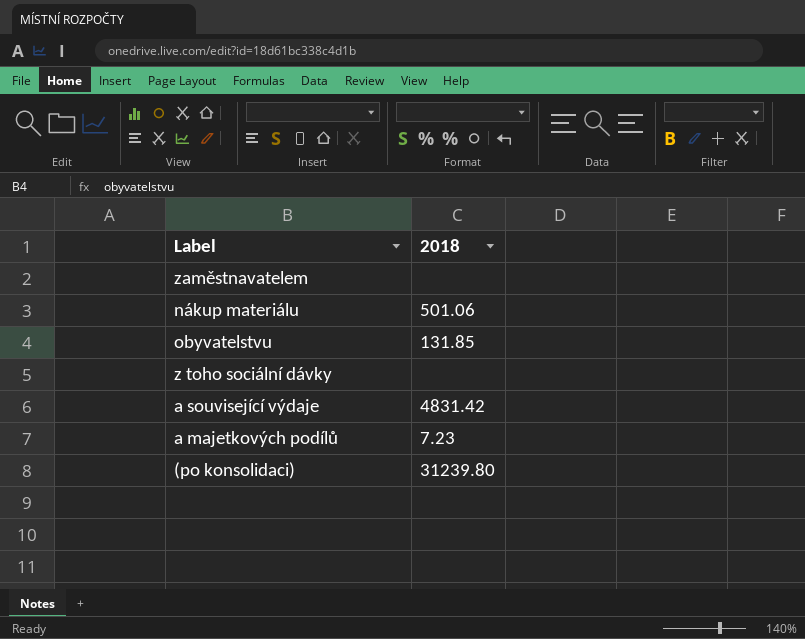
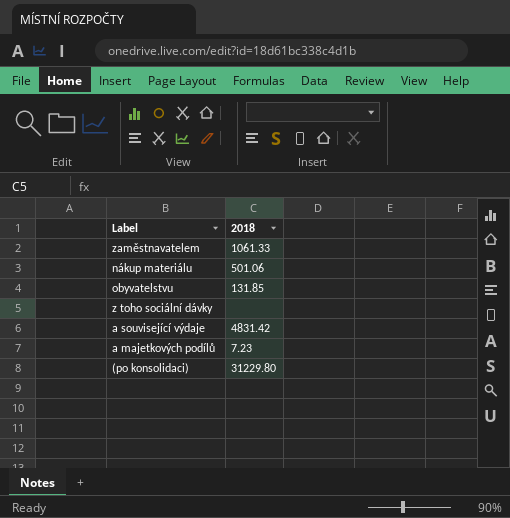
zaměstnavatelem | 2018: none -> 1061.33
(po konsolidaci) | 2018: 31239.80 -> 31229.80

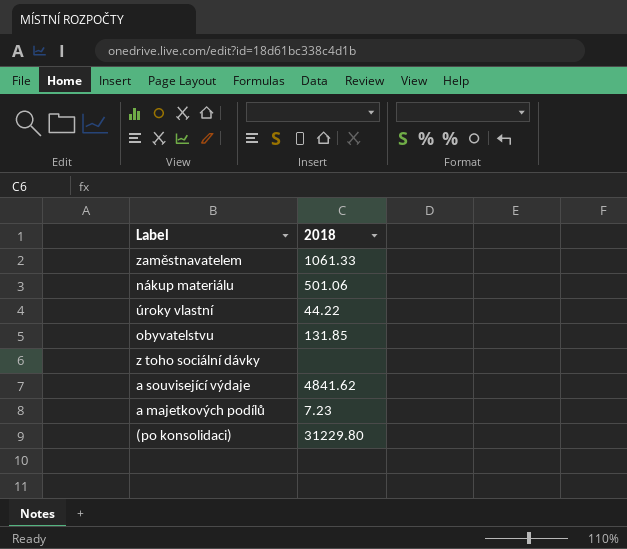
row úroky vlastní: none -> 44.22
a související výdaje | 2018: 4831.42 -> 4841.62

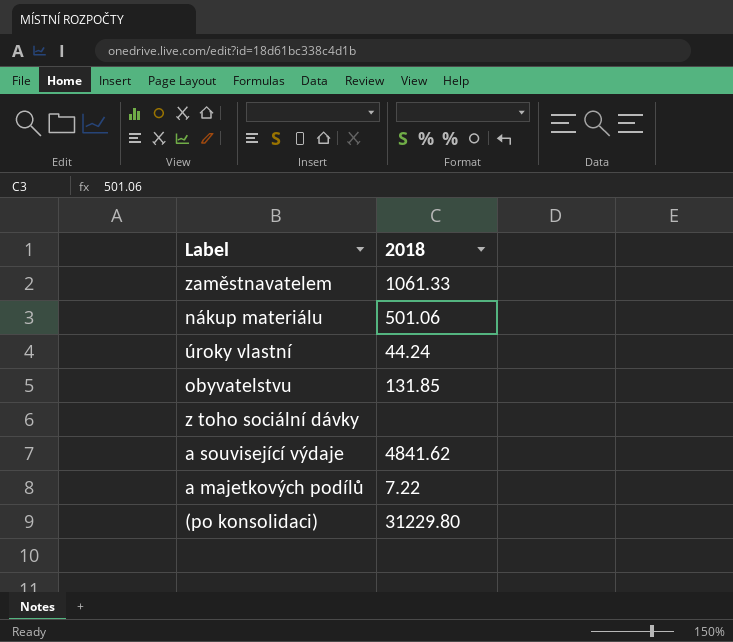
úroky vlastní | 2018: 44.22 -> 44.24
a majetkových podílů | 2018: 7.23 -> 7.22

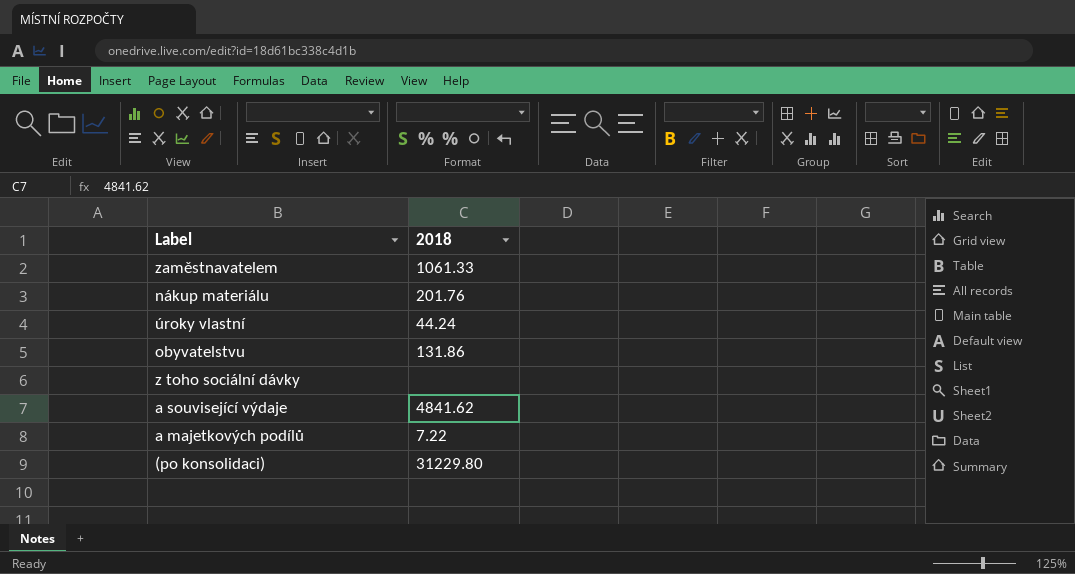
nákup materiálu | 2018: 501.06 -> 201.76
obyvatelstvu | 2018: 131.85 -> 131.86

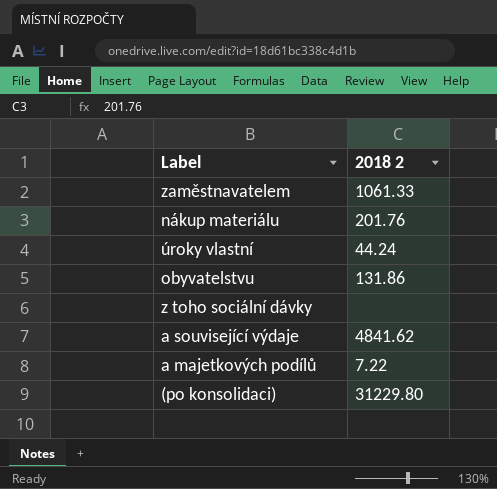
column name: 2018 -> 2018 2

